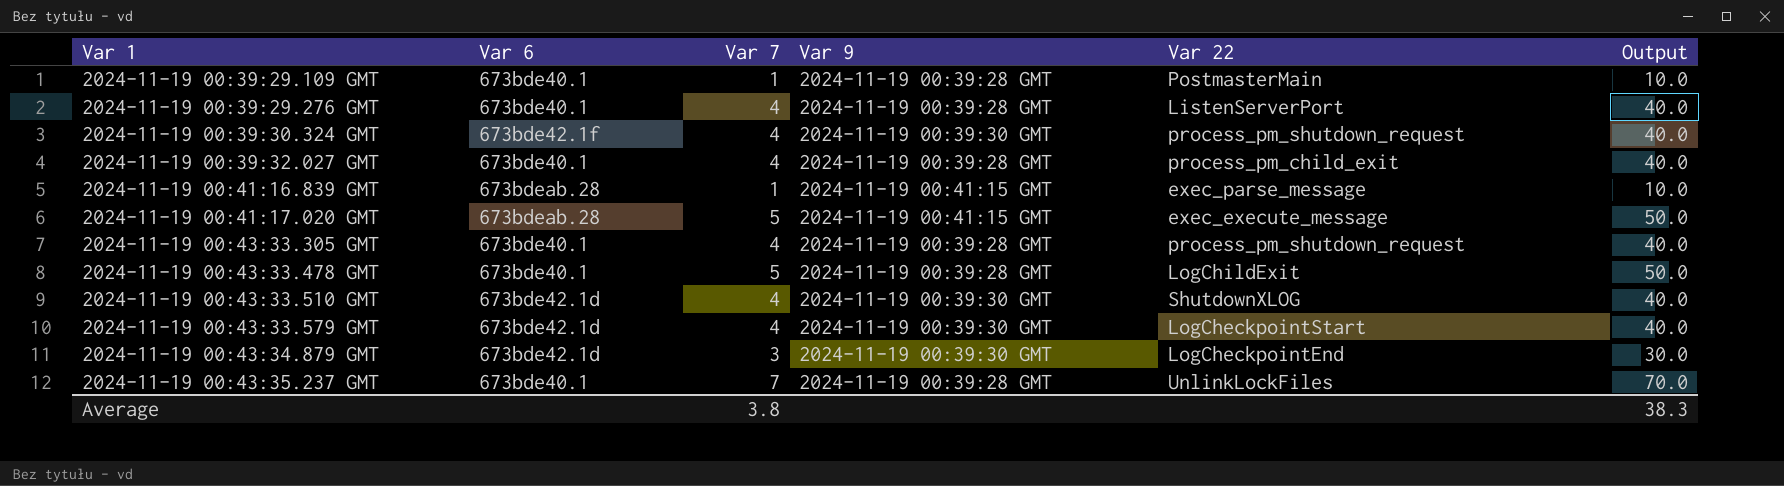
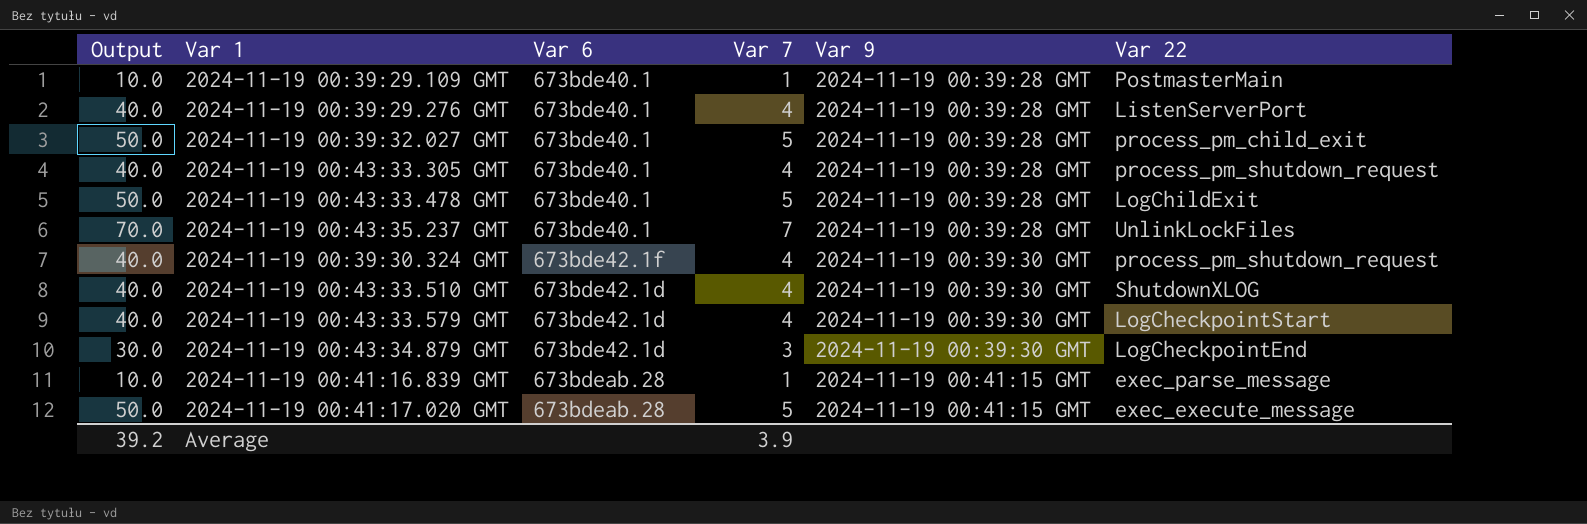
row order: Var 1 ascending -> Var 9 ascending
column Output | position: 6 -> 1
2024-11-19 00:39:32.027 GMT | Output: 40.0 -> 50.0
2024-11-19 00:39:32.027 GMT | Var 7: 4 -> 5
Average | Output: 38.3 -> 39.2
Average | Var 7: 3.8 -> 3.9

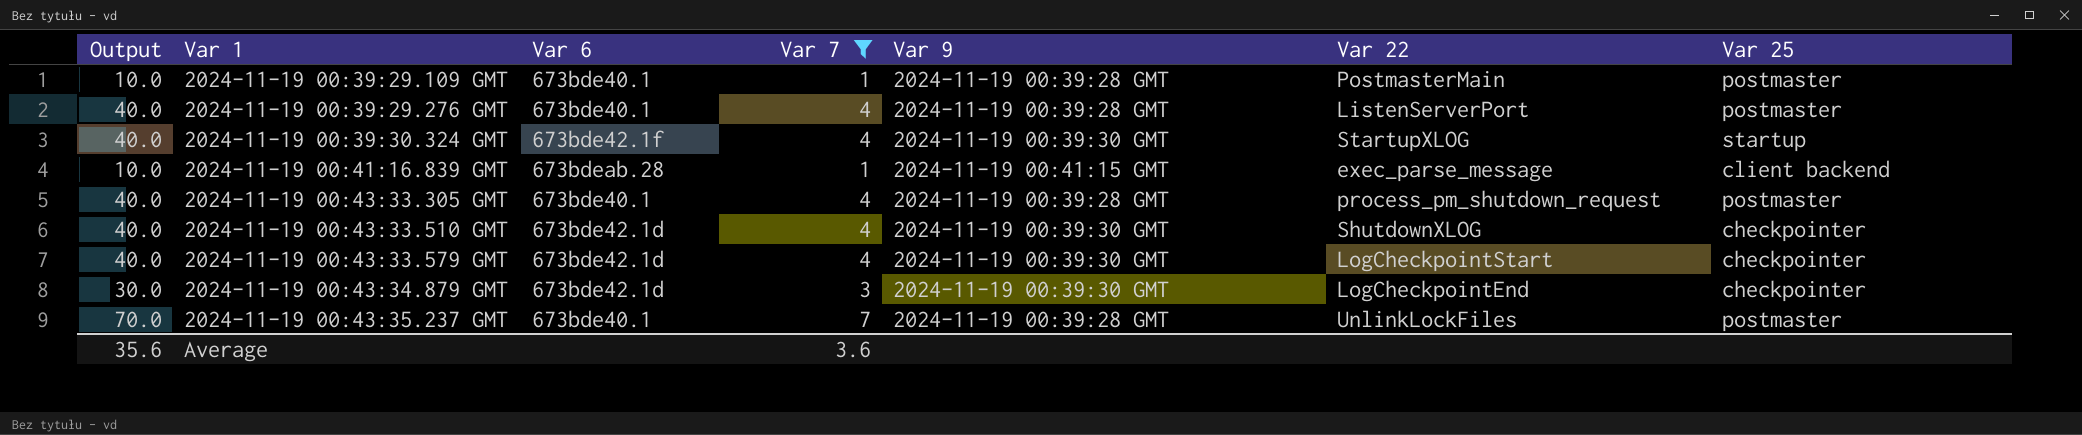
filter: none -> Var 7 != 5
row order: Var 9 ascending -> Var 1 ascending
column Var 25 | position: none -> 7
2024-11-19 00:39:30.324 GMT | Var 22: process_pm_shutdown_request -> StartupXLOG
Average | Output: 39.2 -> 35.6
Average | Var 7: 3.9 -> 3.6

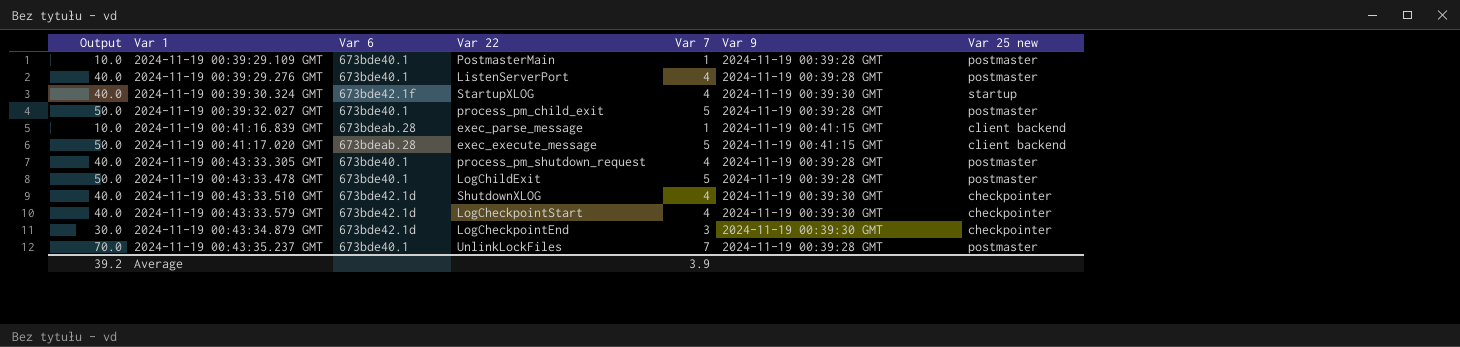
filter: Var 7 != 5 -> none
column Var 22 | position: 6 -> 4
column name: Var 25 -> Var 25 new
Average | Output: 35.6 -> 39.2
Average | Var 7: 3.6 -> 3.9

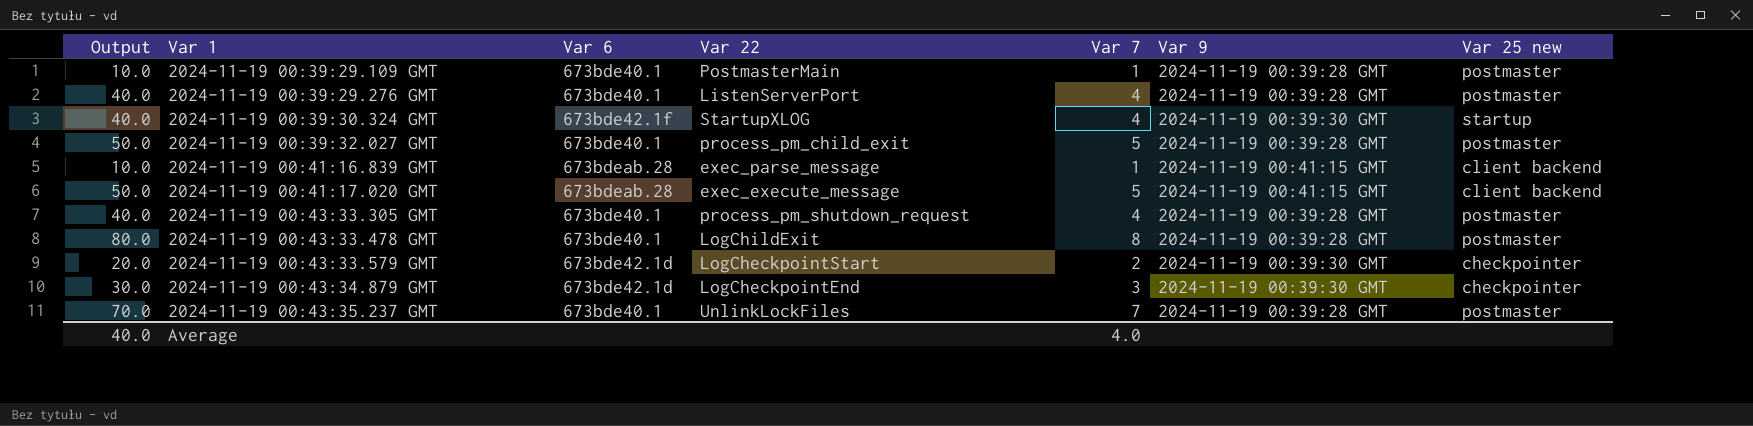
row 2024-11-19 00:43:33.510 GMT: 40.0 | 673bde42.1d | ShutdownXLOG | 4 | 2024-11-19 00:39:30 GMT | checkpointer -> none
2024-11-19 00:43:33.478 GMT | Output: 50.0 -> 80.0
2024-11-19 00:43:33.478 GMT | Var 7: 5 -> 8
2024-11-19 00:43:33.579 GMT | Output: 40.0 -> 20.0
2024-11-19 00:43:33.579 GMT | Var 7: 4 -> 2
Average | Output: 39.2 -> 40.0
Average | Var 7: 3.9 -> 4.0

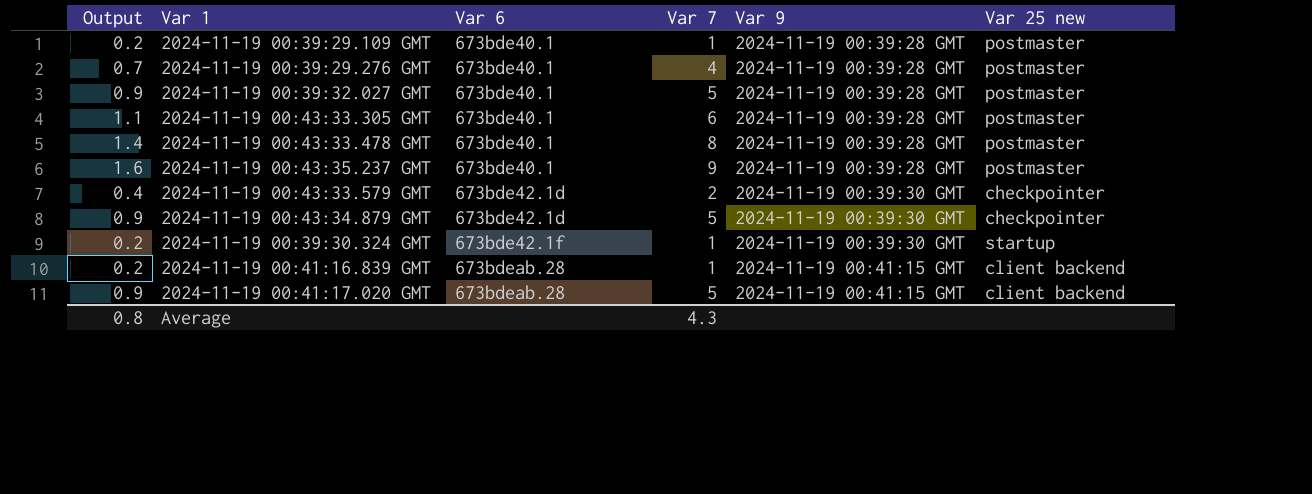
row order: Var 1 ascending -> Var 6 ascending
column Var 22 | position: 4 -> none
column Output | formula: [Var 7] * 10 -> [Var 7] * 0.18
2024-11-19 00:43:33.305 GMT | Var 7: 4 -> 6
2024-11-19 00:43:35.237 GMT | Var 7: 7 -> 9
2024-11-19 00:43:34.879 GMT | Var 7: 3 -> 5
2024-11-19 00:39:30.324 GMT | Var 7: 4 -> 1
Average | Output: 40.0 -> 0.8
Average | Var 7: 4.0 -> 4.3

